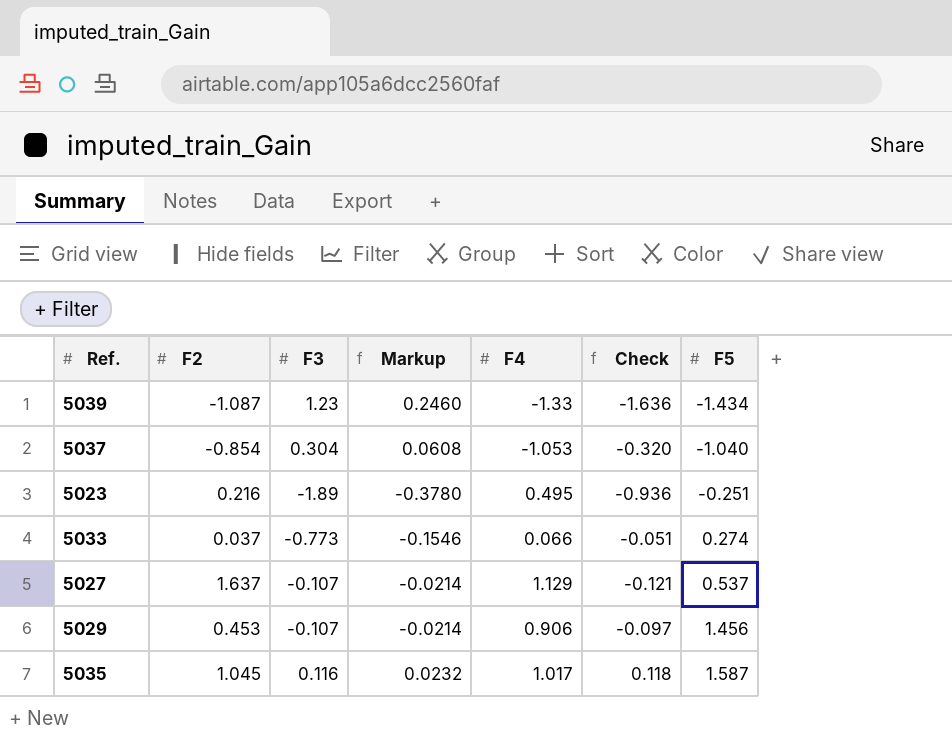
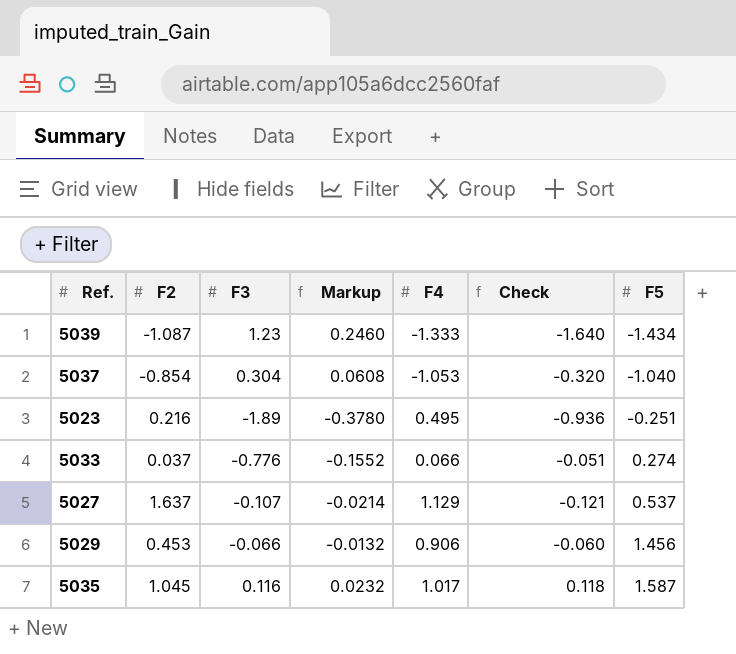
5039 | F4: -1.33 -> -1.333
5039 | Check: -1.636 -> -1.640
5033 | F3: -0.773 -> -0.776
5033 | Markup: -0.1546 -> -0.1552
5029 | F3: -0.107 -> -0.066
5029 | Markup: -0.0214 -> -0.0132
5029 | Check: -0.097 -> -0.060

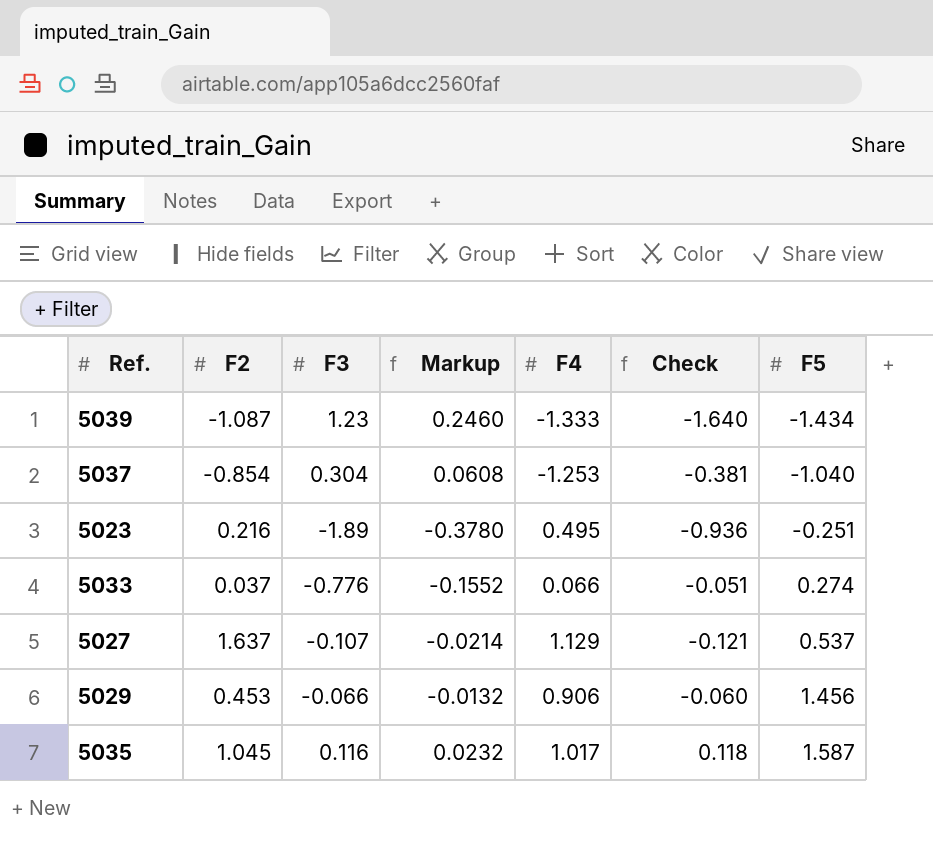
5037 | F4: -1.053 -> -1.253
5037 | Check: -0.320 -> -0.381

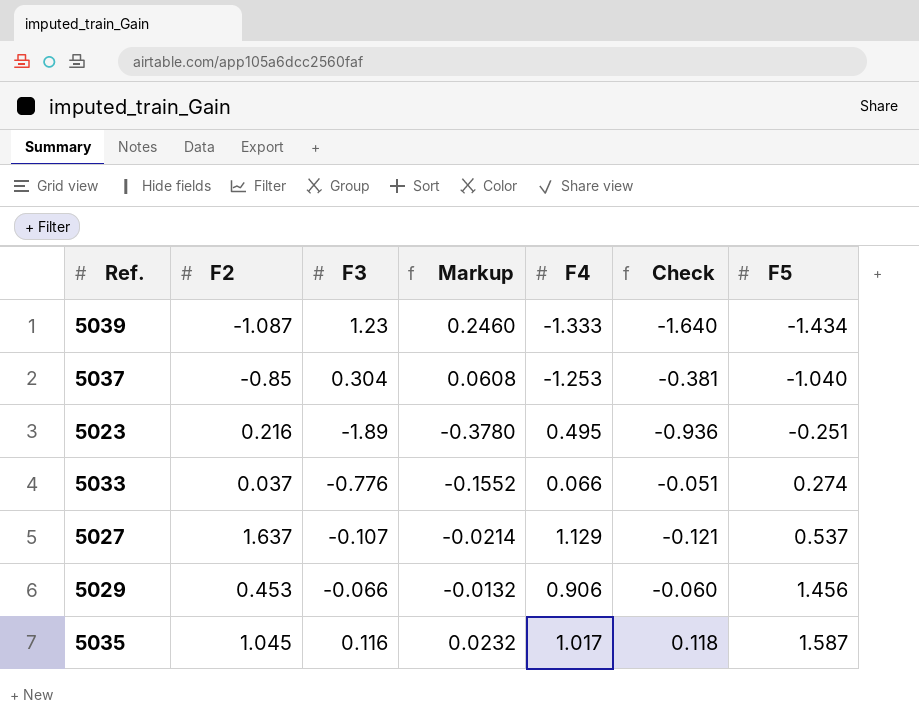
5037 | F2: -0.854 -> -0.85

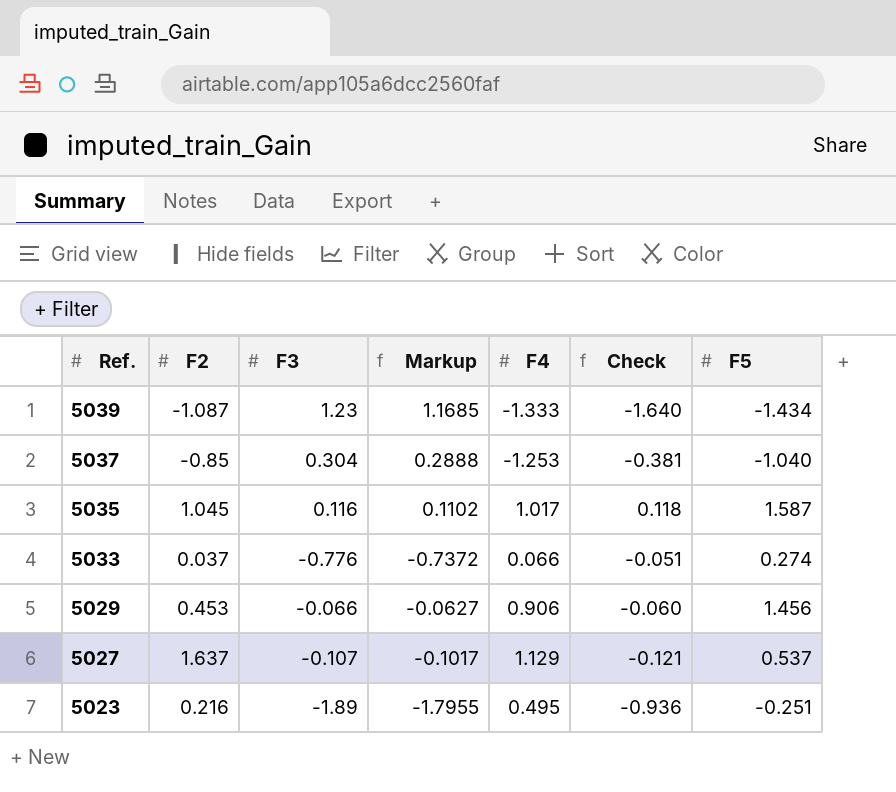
row order: F5 ascending -> Ref. descending
column Markup | formula: [F3] * 0.2 -> [F3] * 0.95

